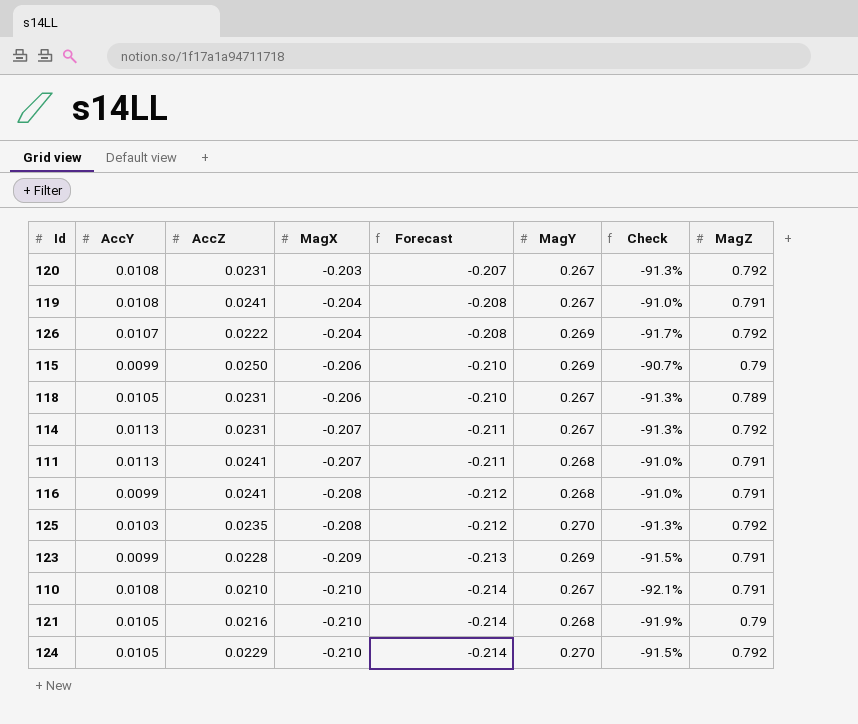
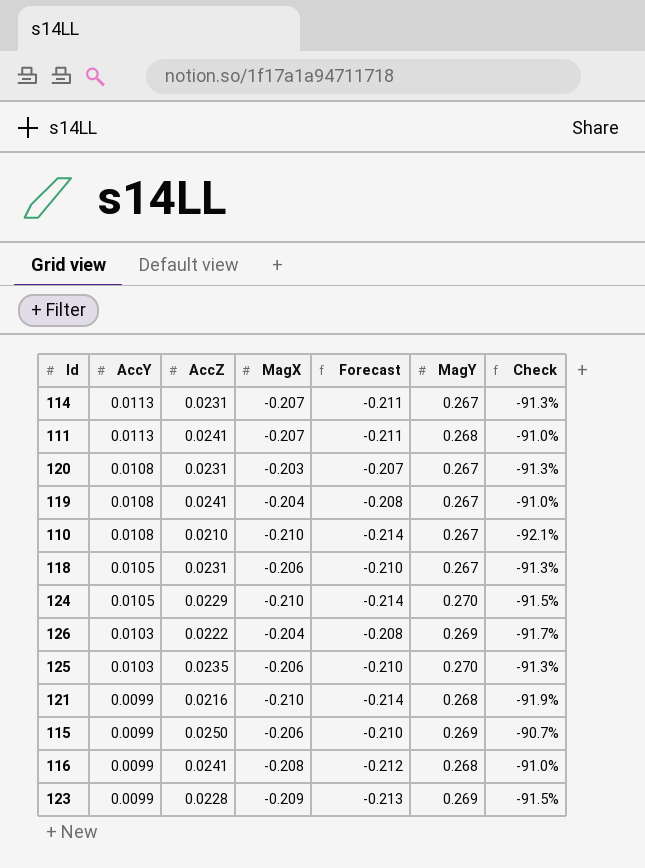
row order: MagX descending -> AccY descending
column MagZ | position: 8 -> none
126 | AccY: 0.0107 -> 0.0103
125 | MagX: -0.208 -> -0.206
125 | Forecast: -0.212 -> -0.210
121 | AccY: 0.0105 -> 0.0099

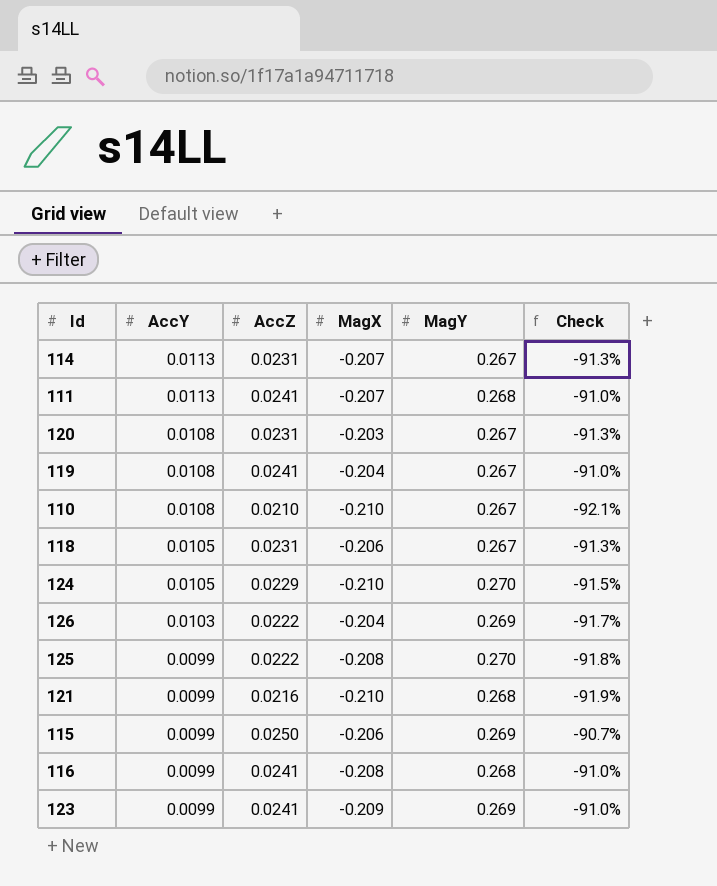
column Forecast | formula: [MagX] * 1.02 -> none
125 | AccY: 0.0103 -> 0.0099
125 | AccZ: 0.0235 -> 0.0222
125 | MagX: -0.206 -> -0.208
125 | Check: -91.3% -> -91.8%
123 | AccZ: 0.0228 -> 0.0241
123 | Check: -91.5% -> -91.0%

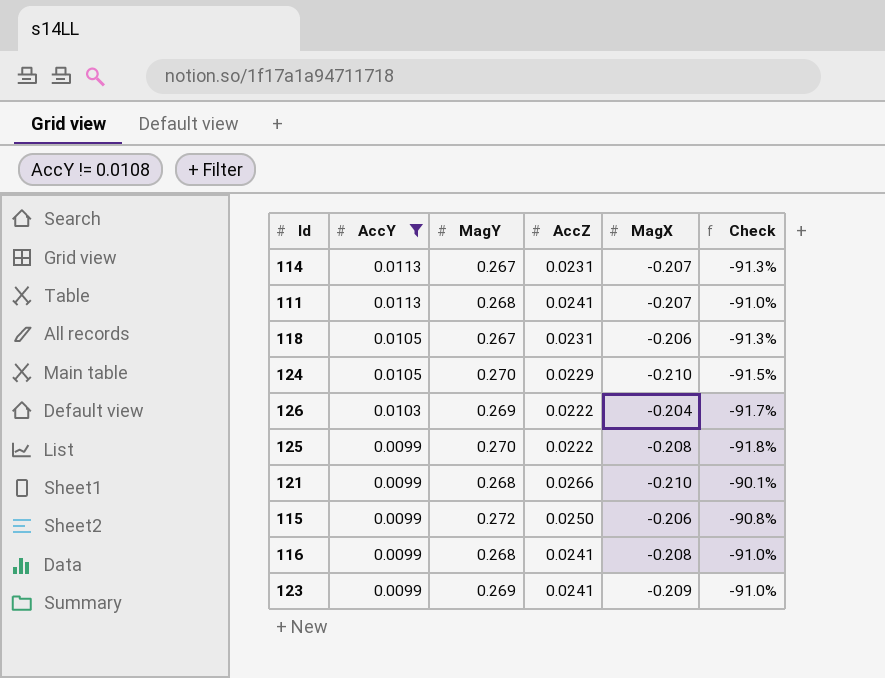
filter: none -> AccY != 0.0108
column MagY | position: 5 -> 3
121 | AccZ: 0.0216 -> 0.0266
121 | Check: -91.9% -> -90.1%
115 | MagY: 0.269 -> 0.272
115 | Check: -90.7% -> -90.8%

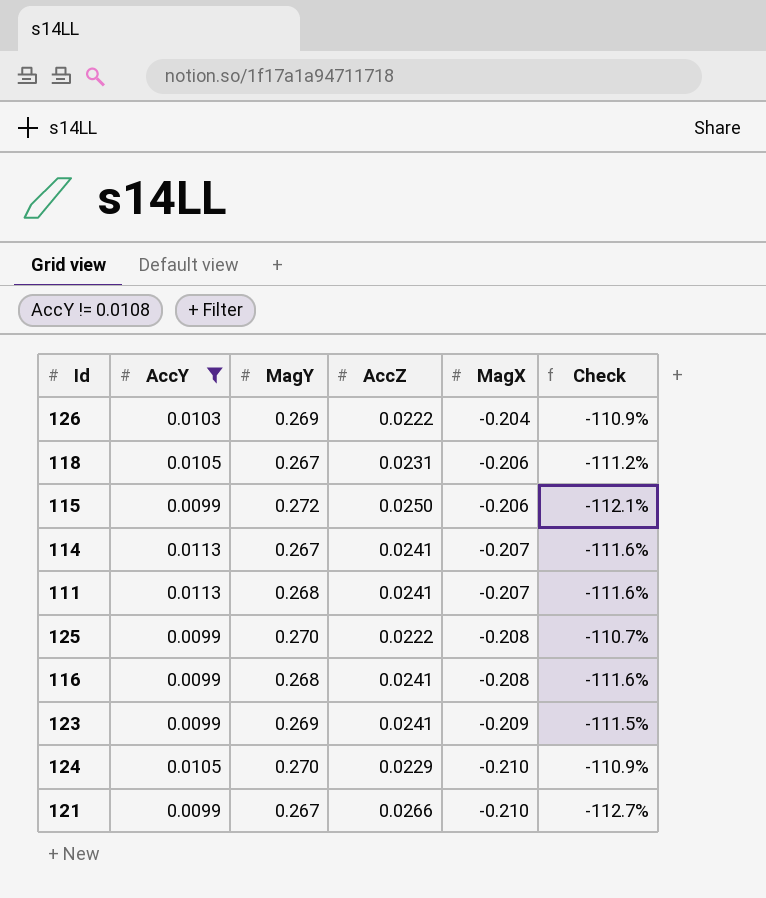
row order: AccY descending -> MagX descending
column Check | formula: ([AccZ] - [MagY]) / [MagY] -> ([AccZ] - [MagX]) / [MagX]
114 | AccZ: 0.0231 -> 0.0241
121 | MagY: 0.268 -> 0.267

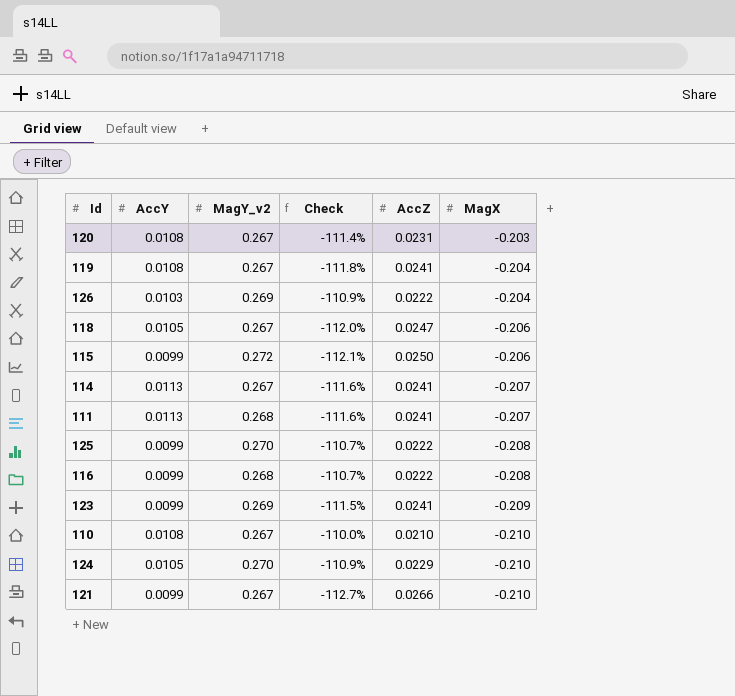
filter: AccY != 0.0108 -> none
column name: MagY -> MagY_v2
column Check | position: 6 -> 4
118 | Check: -111.2% -> -112.0%
118 | AccZ: 0.0231 -> 0.0247
116 | Check: -111.6% -> -110.7%
116 | AccZ: 0.0241 -> 0.0222

